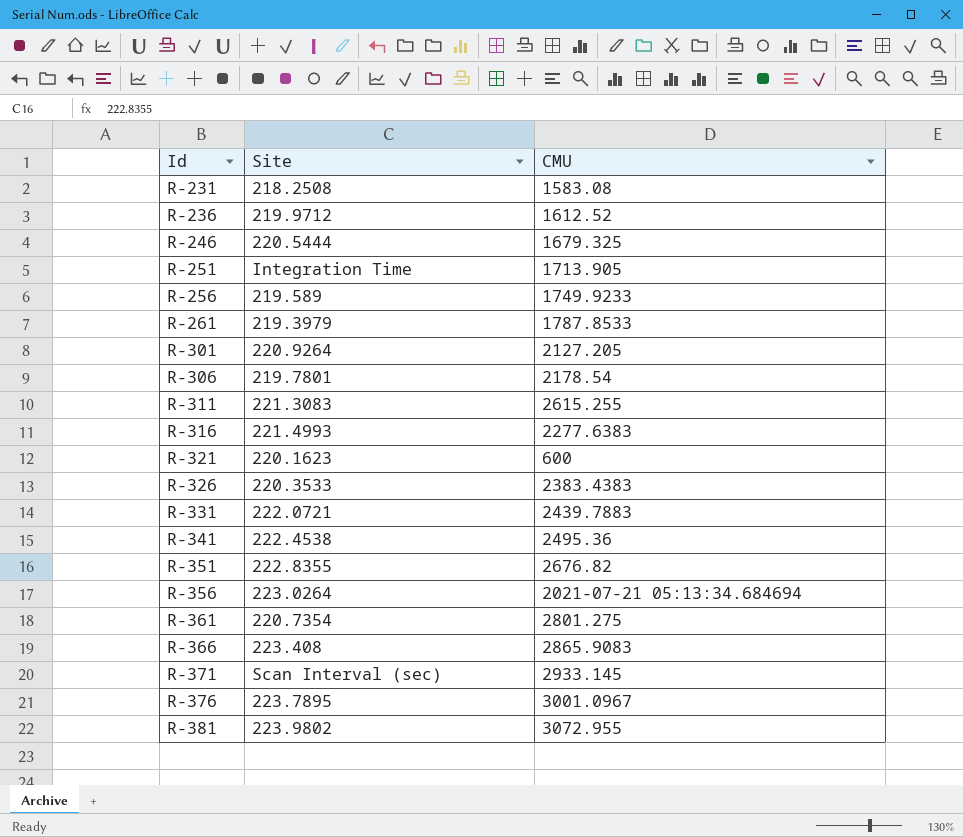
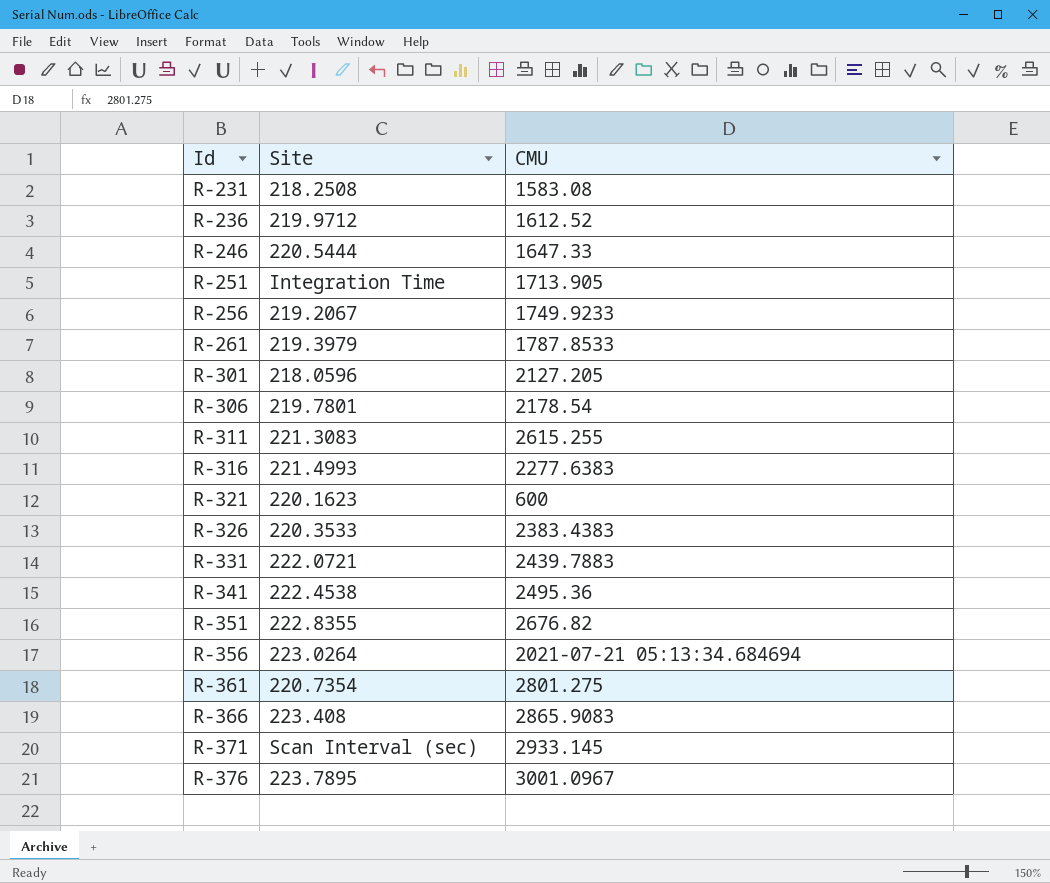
row R-381: 223.9802 | 3072.955 -> none
R-246 | CMU: 1679.325 -> 1647.33
R-256 | Site: 219.589 -> 219.2067
R-301 | Site: 220.9264 -> 218.0596

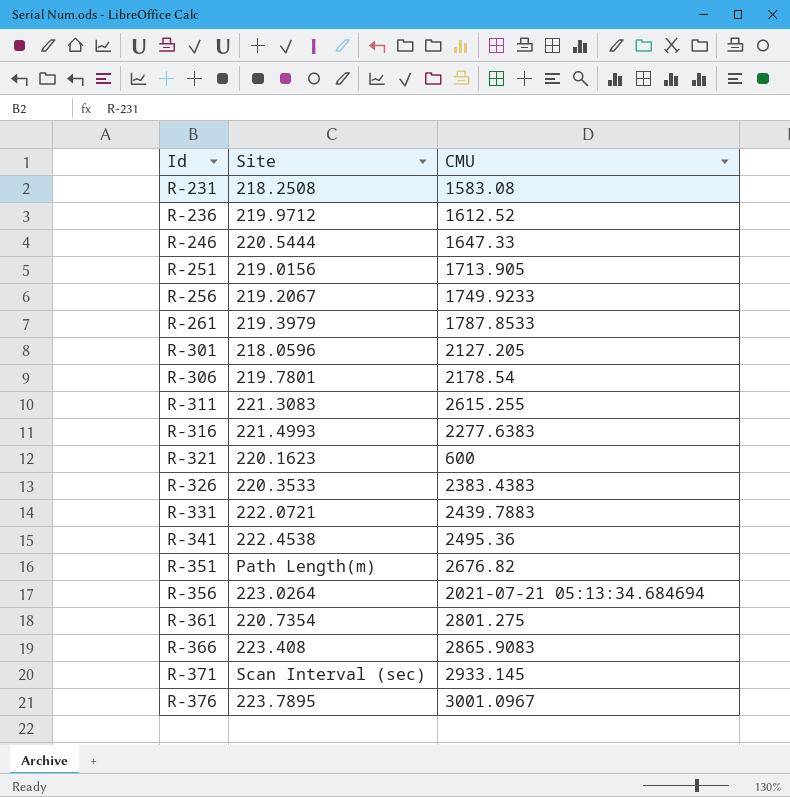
R-251 | Site: Integration Time -> 219.0156
R-351 | Site: 222.8355 -> Path Length(m)

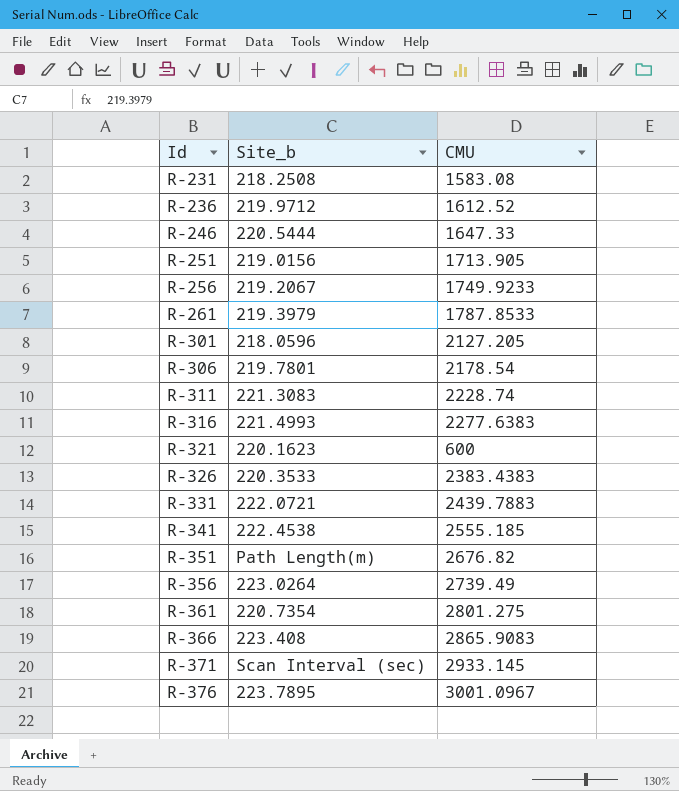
column name: Site -> Site_b
R-311 | CMU: 2615.255 -> 2228.74
R-341 | CMU: 2495.36 -> 2555.185
R-356 | CMU: 2021-07-21 05:13:34.684694 -> 2739.49

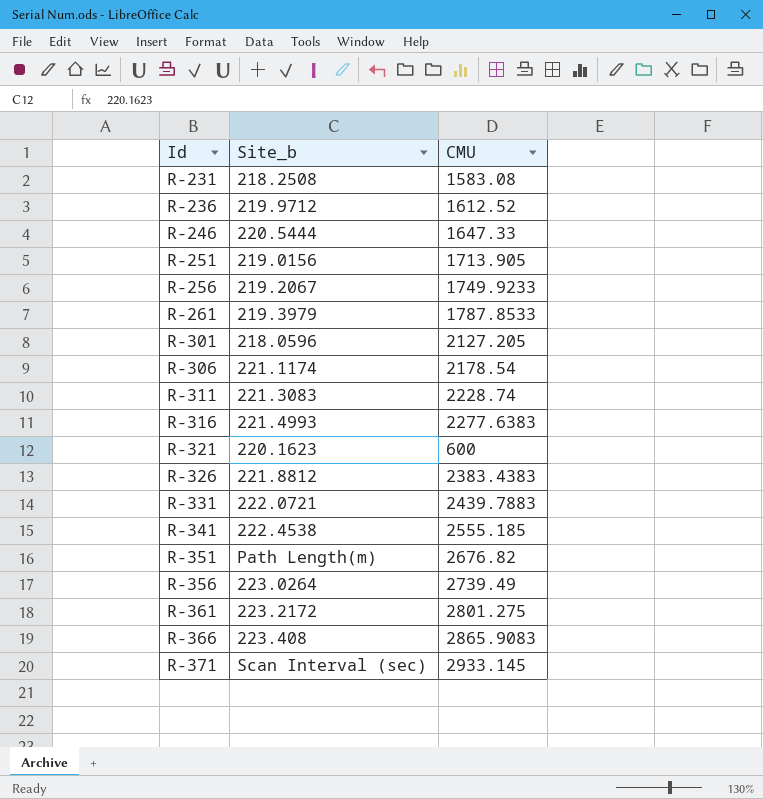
row R-376: 223.7895 | 3001.0967 -> none
R-306 | Site_b: 219.7801 -> 221.1174
R-326 | Site_b: 220.3533 -> 221.8812
R-361 | Site_b: 220.7354 -> 223.2172

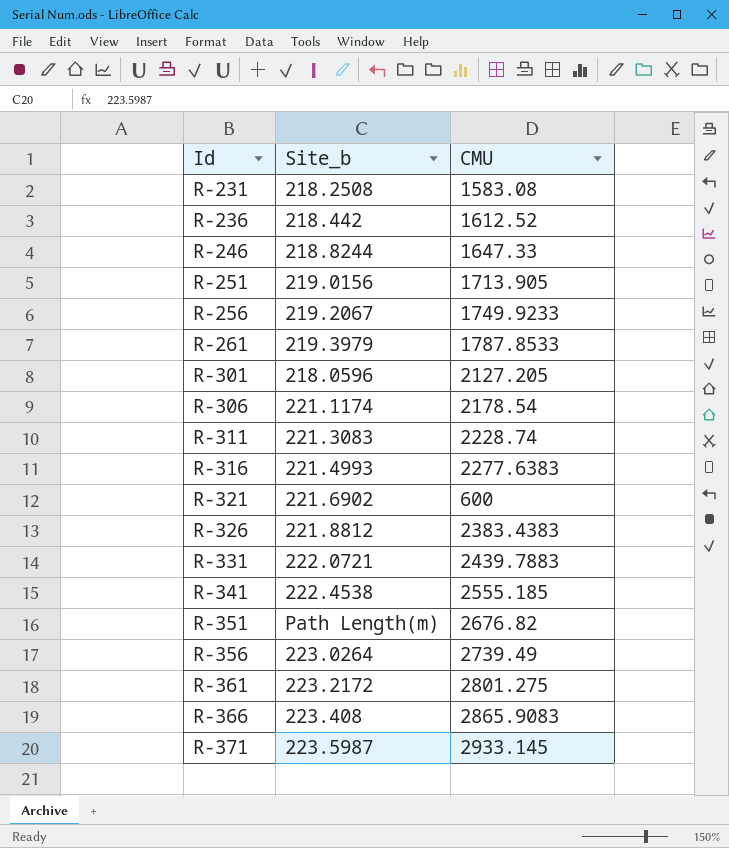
R-236 | Site_b: 219.9712 -> 218.442
R-246 | Site_b: 220.5444 -> 218.8244
R-321 | Site_b: 220.1623 -> 221.6902
R-371 | Site_b: Scan Interval (sec) -> 223.5987

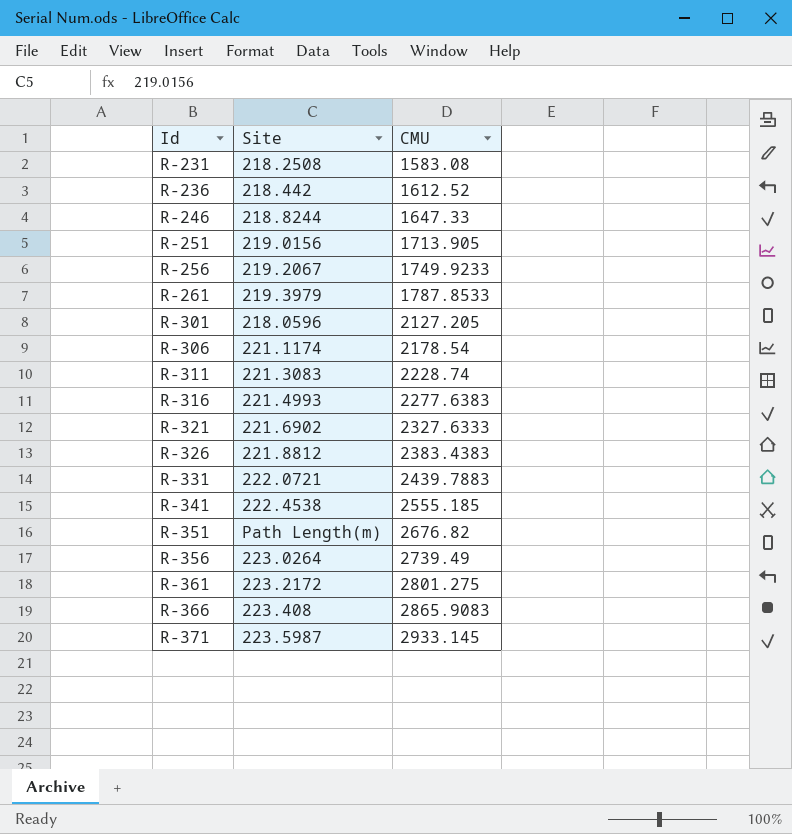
column name: Site_b -> Site
R-321 | CMU: 600 -> 2327.6333

